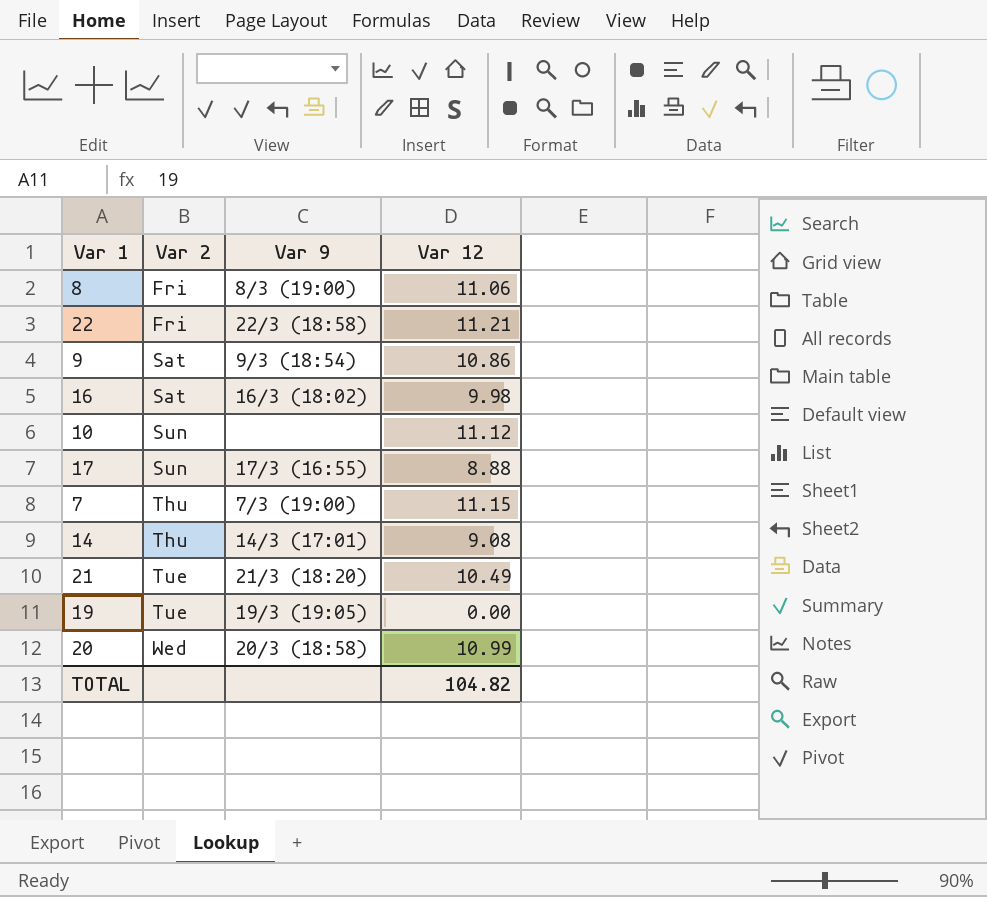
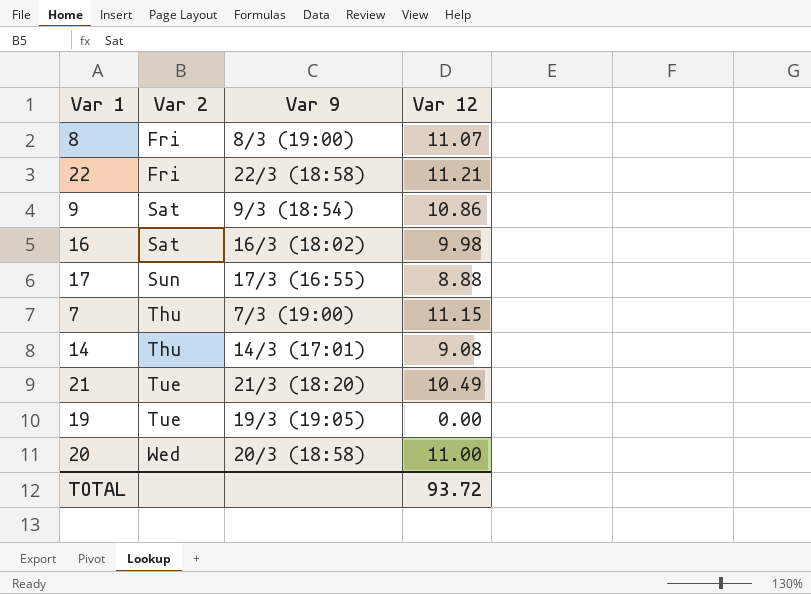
row 10: Sun | none | 11.12 -> none
8 | Var 12: 11.06 -> 11.07
20 | Var 12: 10.99 -> 11.00
TOTAL | Var 12: 104.82 -> 93.72

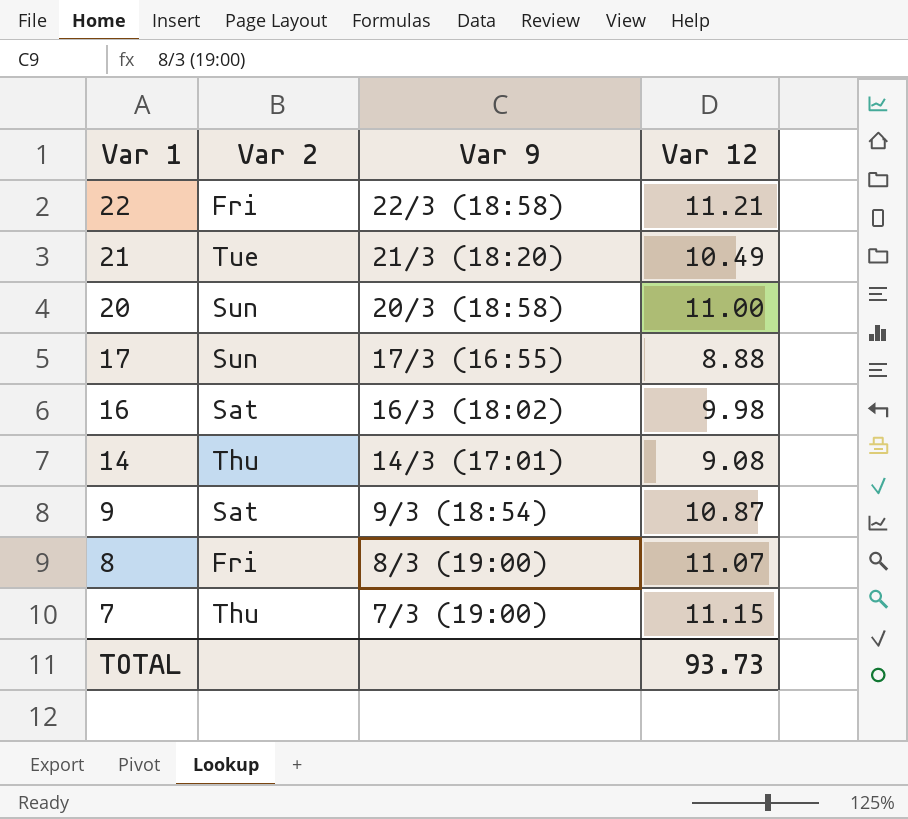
row order: Var 2 ascending -> Var 1 descending
row 19: Tue | 19/3 (19:05) | 0.00 -> none
20 | Var 2: Wed -> Sun
9 | Var 12: 10.86 -> 10.87
TOTAL | Var 12: 93.72 -> 93.73

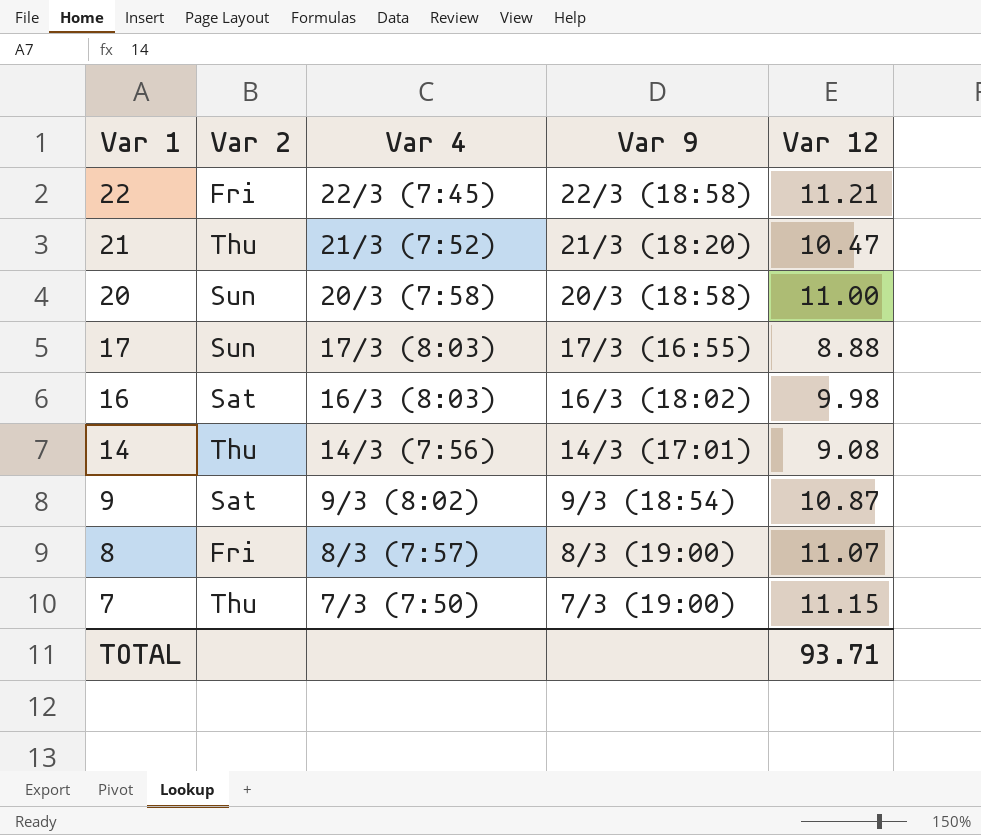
column Var 4 | position: none -> 3
21 | Var 2: Tue -> Thu
21 | Var 12: 10.49 -> 10.47
TOTAL | Var 12: 93.73 -> 93.71

